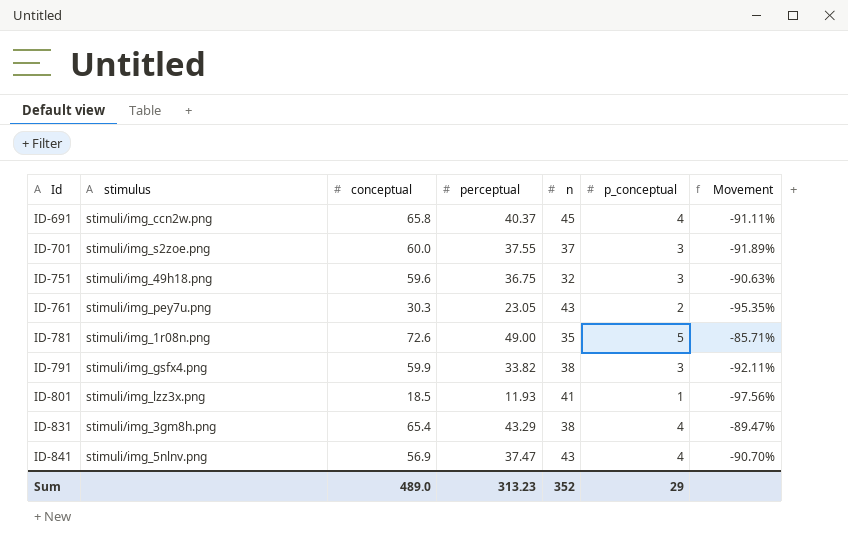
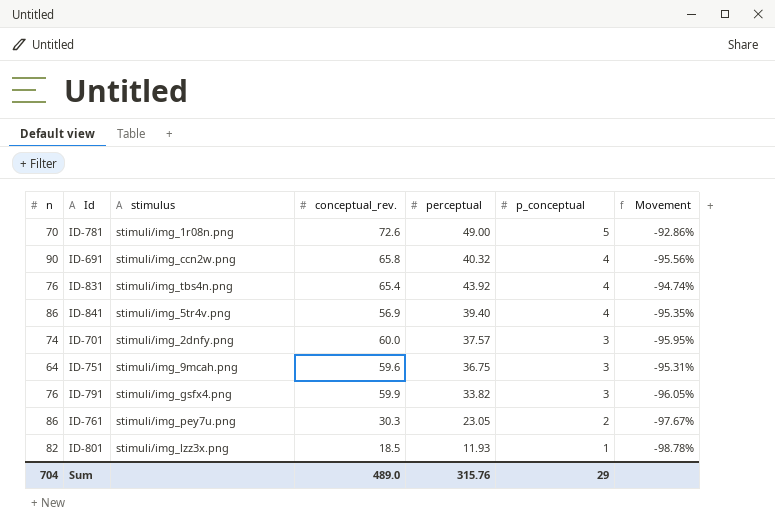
row order: Id ascending -> p_conceptual descending
column n | position: 5 -> 1
column name: conceptual -> conceptual_rev.
ID-781 | n: 35 -> 70
ID-781 | Movement: -85.71% -> -92.86%
ID-691 | n: 45 -> 90
ID-691 | perceptual: 40.37 -> 40.32
ID-691 | Movement: -91.11% -> -95.56%
ID-831 | n: 38 -> 76
ID-831 | stimulus: stimuli/img_3gm8h.png -> stimuli/img_tbs4n.png
ID-831 | perceptual: 43.29 -> 43.92
ID-831 | Movement: -89.47% -> -94.74%
ID-841 | n: 43 -> 86
ID-841 | stimulus: stimuli/img_5nlnv.png -> stimuli/img_5tr4v.png
ID-841 | perceptual: 37.47 -> 39.40
ID-841 | Movement: -90.70% -> -95.35%
ID-701 | n: 37 -> 74
ID-701 | stimulus: stimuli/img_s2zoe.png -> stimuli/img_2dnfy.png
ID-701 | perceptual: 37.55 -> 37.57
ID-701 | Movement: -91.89% -> -95.95%
ID-751 | n: 32 -> 64
ID-751 | stimulus: stimuli/img_49h18.png -> stimuli/img_9mcah.png
ID-751 | Movement: -90.63% -> -95.31%
ID-791 | n: 38 -> 76
ID-791 | Movement: -92.11% -> -96.05%
ID-761 | n: 43 -> 86
ID-761 | Movement: -95.35% -> -97.67%
ID-801 | n: 41 -> 82
ID-801 | Movement: -97.56% -> -98.78%
Sum | n: 352 -> 704
Sum | perceptual: 313.23 -> 315.76

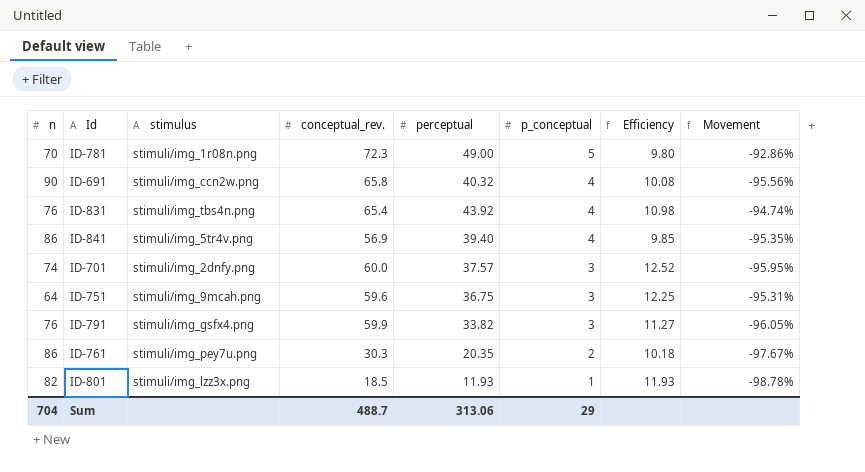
column Efficiency | formula: none -> [perceptual] / [p_conceptual]
ID-781 | conceptual_rev.: 72.6 -> 72.3
ID-761 | perceptual: 23.05 -> 20.35
Sum | conceptual_rev.: 489.0 -> 488.7
Sum | perceptual: 315.76 -> 313.06

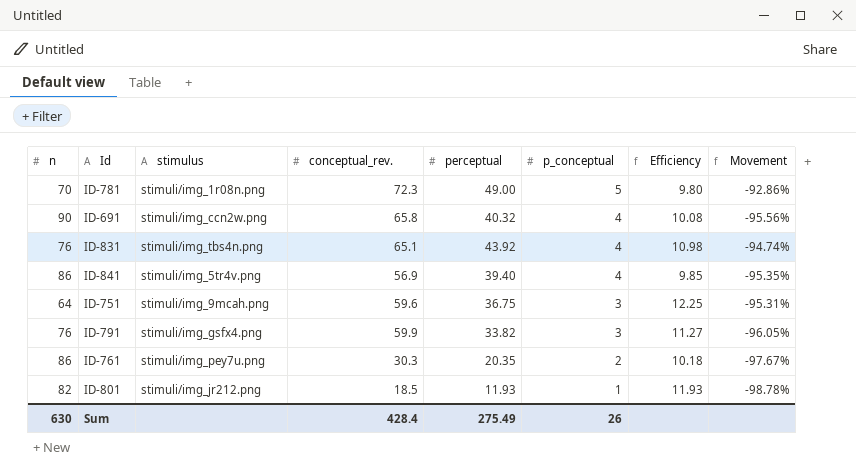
row ID-701: 74 | stimuli/img_2dnfy.png | 60.0 | 37.57 | 3 | 12.52 | -95.95% -> none
ID-831 | conceptual_rev.: 65.4 -> 65.1
ID-801 | stimulus: stimuli/img_lzz3x.png -> stimuli/img_jr212.png
Sum | n: 704 -> 630
Sum | conceptual_rev.: 488.7 -> 428.4
Sum | perceptual: 313.06 -> 275.49
Sum | p_conceptual: 29 -> 26

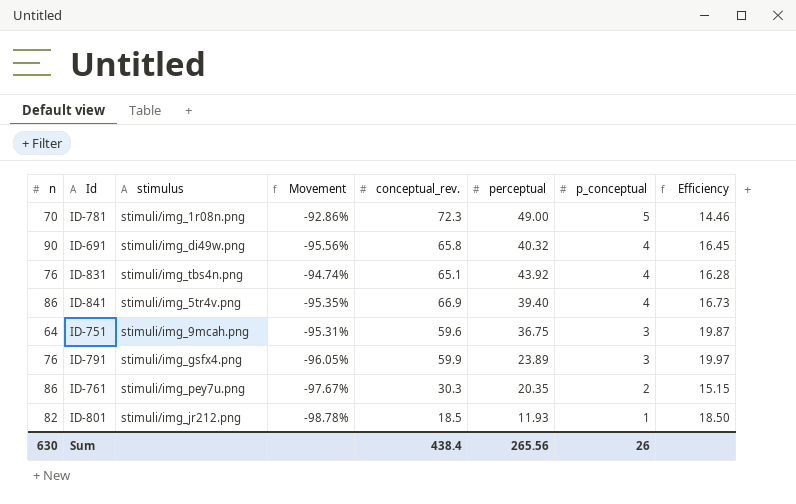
column Movement | position: 8 -> 4
column Efficiency | formula: [perceptual] / [p_conceptual] -> [conceptual_rev.] / [p_conceptual]
ID-691 | stimulus: stimuli/img_ccn2w.png -> stimuli/img_di49w.png
ID-841 | conceptual_rev.: 56.9 -> 66.9
ID-791 | perceptual: 33.82 -> 23.89
Sum | conceptual_rev.: 428.4 -> 438.4
Sum | perceptual: 275.49 -> 265.56

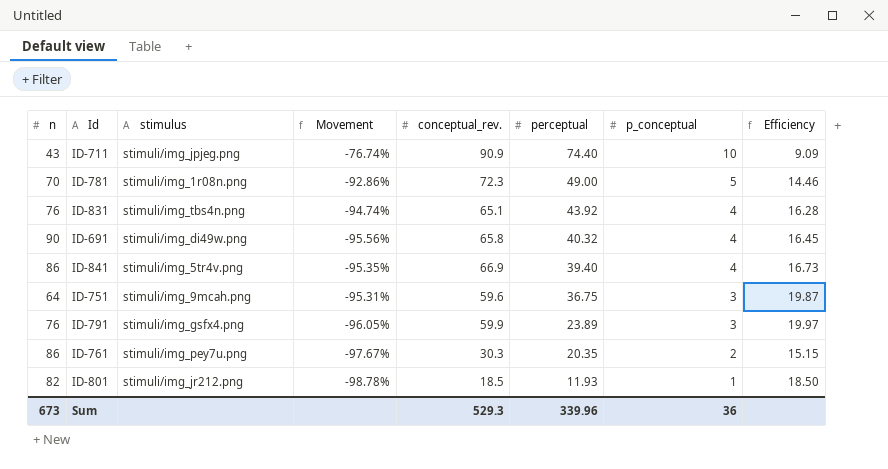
row order: p_conceptual descending -> perceptual descending
row ID-711: none -> 43 | stimuli/img_jpjeg.png | -76.74% | 90.9 | 74.40 | 10 | 9.09
Sum | n: 630 -> 673
Sum | conceptual_rev.: 438.4 -> 529.3
Sum | perceptual: 265.56 -> 339.96
Sum | p_conceptual: 26 -> 36

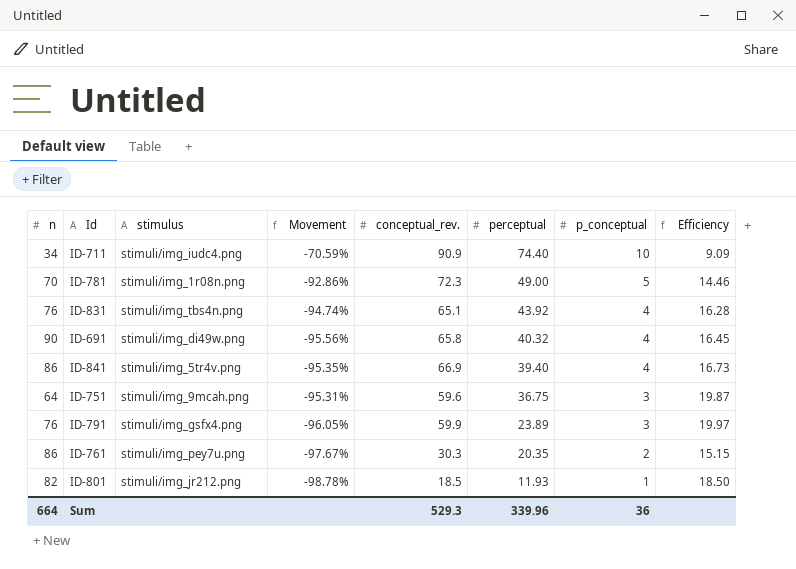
ID-711 | n: 43 -> 34
ID-711 | stimulus: stimuli/img_jpjeg.png -> stimuli/img_iudc4.png
ID-711 | Movement: -76.74% -> -70.59%
Sum | n: 673 -> 664

